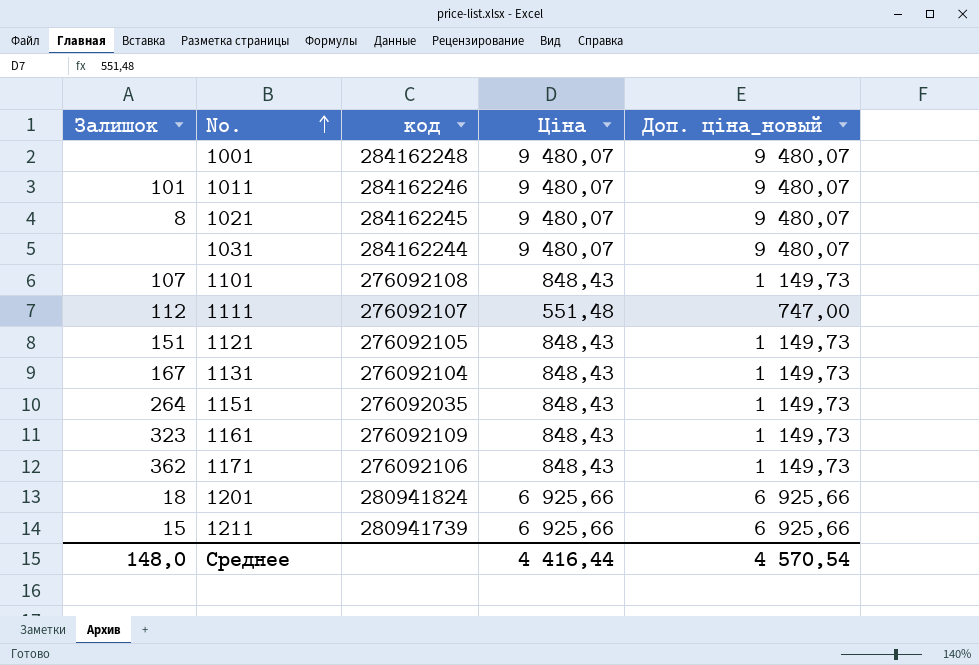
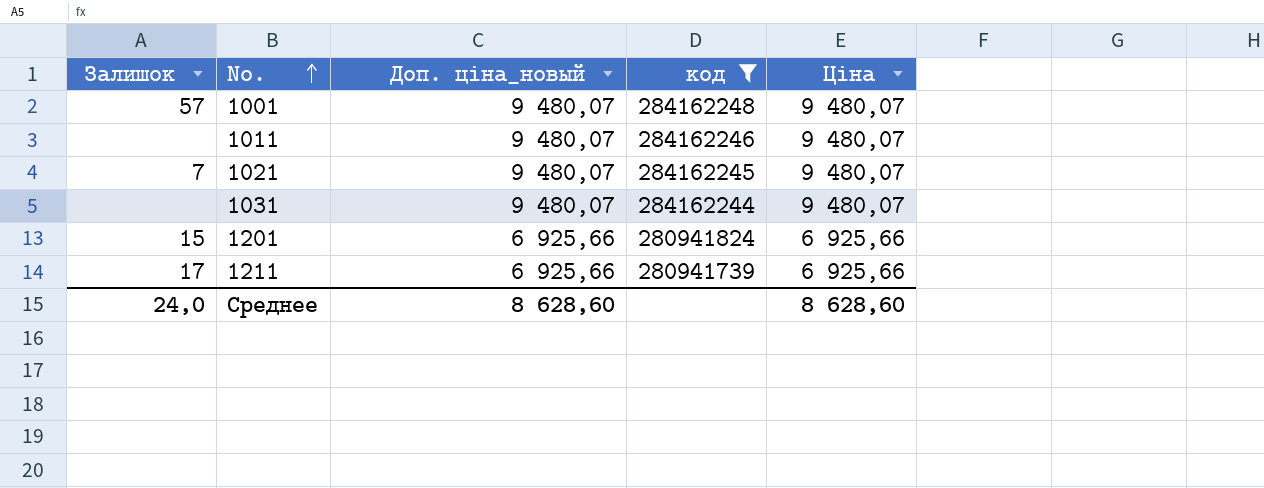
filter: none -> код >= 280941739
column Доп. ціна_новый | position: 5 -> 3
1001 | Залишок: none -> 57
1011 | Залишок: 101 -> none
1021 | Залишок: 8 -> 7
1201 | Залишок: 18 -> 15
1211 | Залишок: 15 -> 17
Среднее | Залишок: 148,0 -> 24,0
Среднее | Доп. ціна_новый: 4 570,54 -> 8 628,60
Среднее | Ціна: 4 416,44 -> 8 628,60

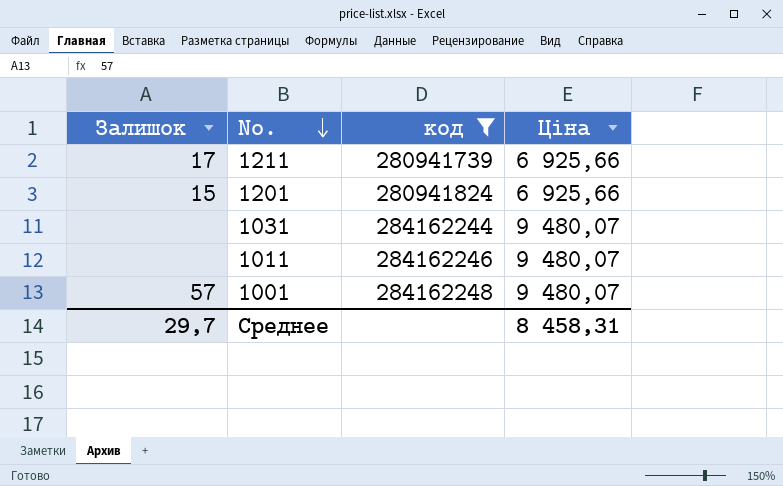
row order: No. ascending -> No. descending
column Доп. ціна_новый | position: 3 -> none
row 1021: 7 | 9 480,07 | 284162245 | 9 480,07 -> none
Среднее | Залишок: 24,0 -> 29,7
Среднее | Ціна: 8 628,60 -> 8 458,31

